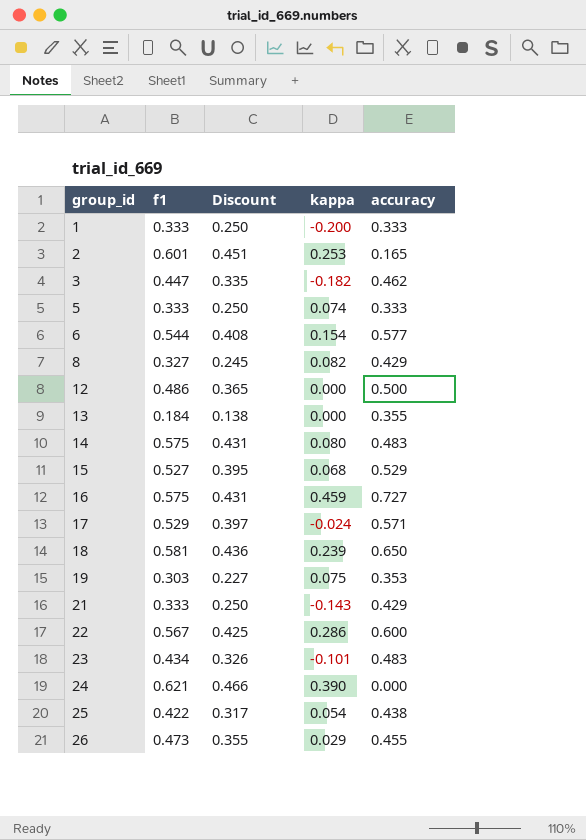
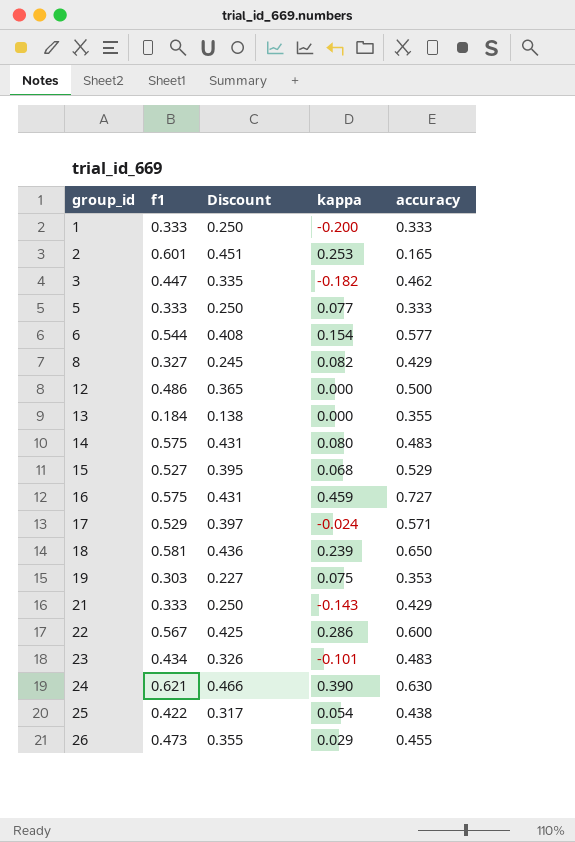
5 | kappa: 0.074 -> 0.077
24 | accuracy: 0.000 -> 0.630

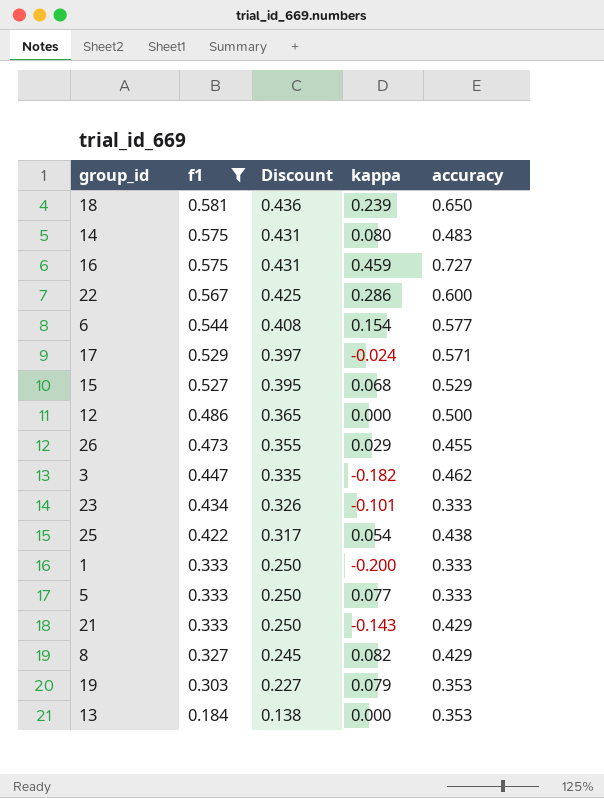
filter: none -> f1 <= 0.581
row order: group_id ascending -> f1 descending
23 | accuracy: 0.483 -> 0.333
19 | kappa: 0.075 -> 0.079
13 | accuracy: 0.355 -> 0.353

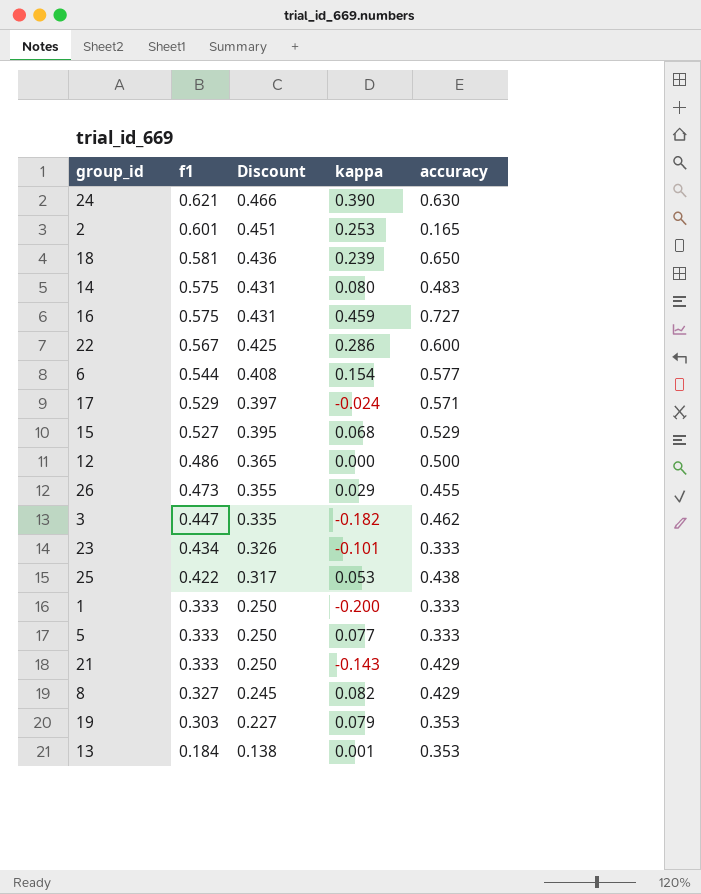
filter: f1 <= 0.581 -> none
25 | kappa: 0.054 -> 0.053
13 | kappa: 0.000 -> 0.001

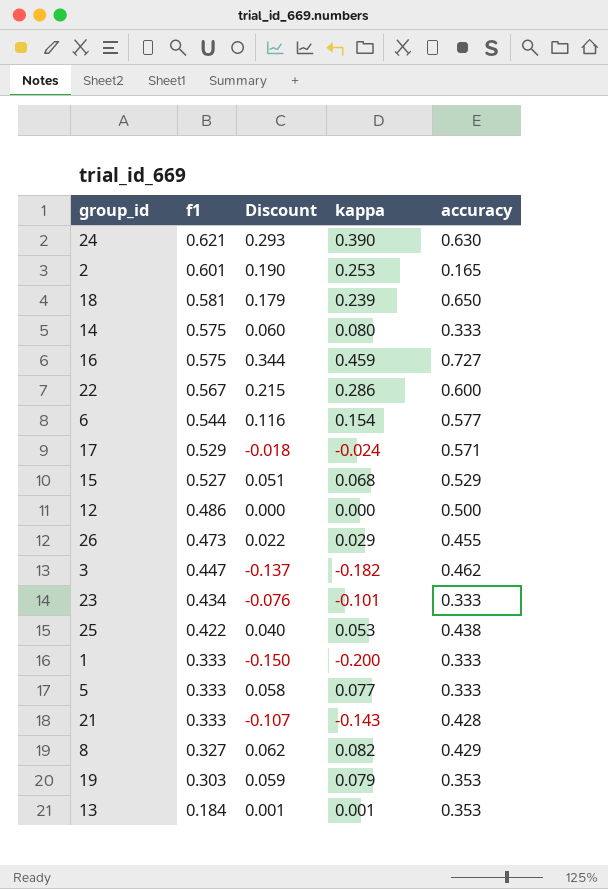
column Discount | formula: [f1] * 0.75 -> [kappa] * 0.75
14 | accuracy: 0.483 -> 0.333
21 | accuracy: 0.429 -> 0.428

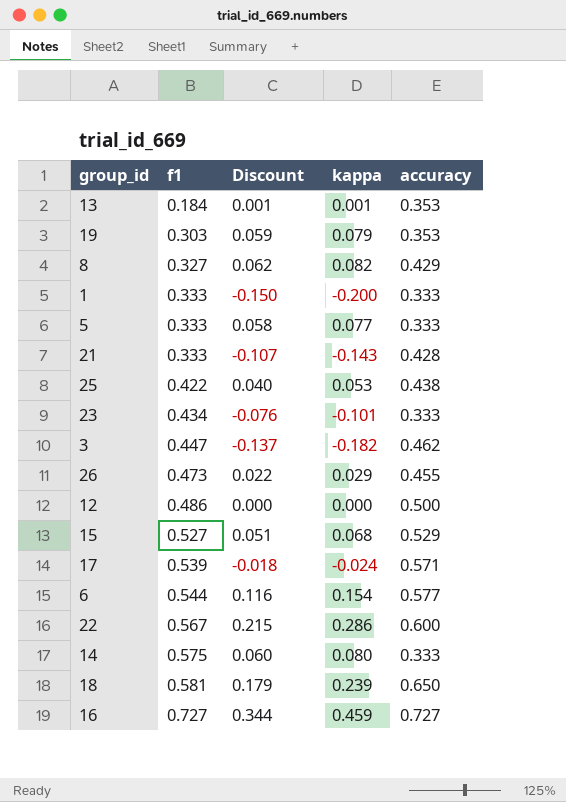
row order: f1 descending -> f1 ascending
row 24: 0.621 | 0.293 | 0.390 | 0.630 -> none
row 2: 0.601 | 0.190 | 0.253 | 0.165 -> none
17 | f1: 0.529 -> 0.539
16 | f1: 0.575 -> 0.727

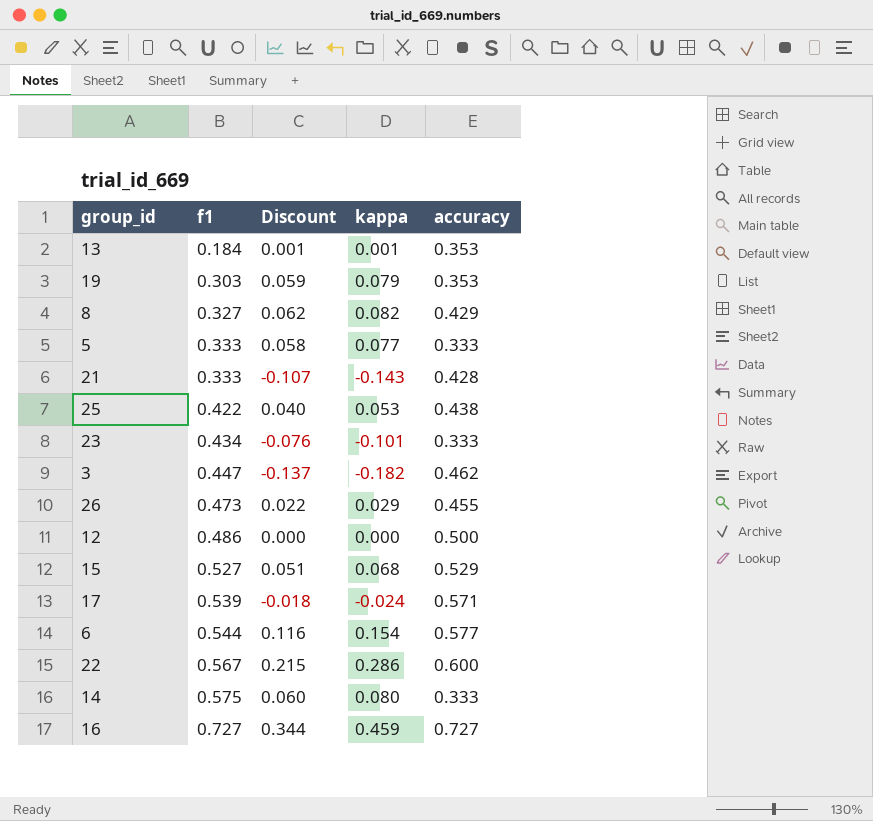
row 1: 0.333 | -0.150 | -0.200 | 0.333 -> none
row 18: 0.581 | 0.179 | 0.239 | 0.650 -> none

